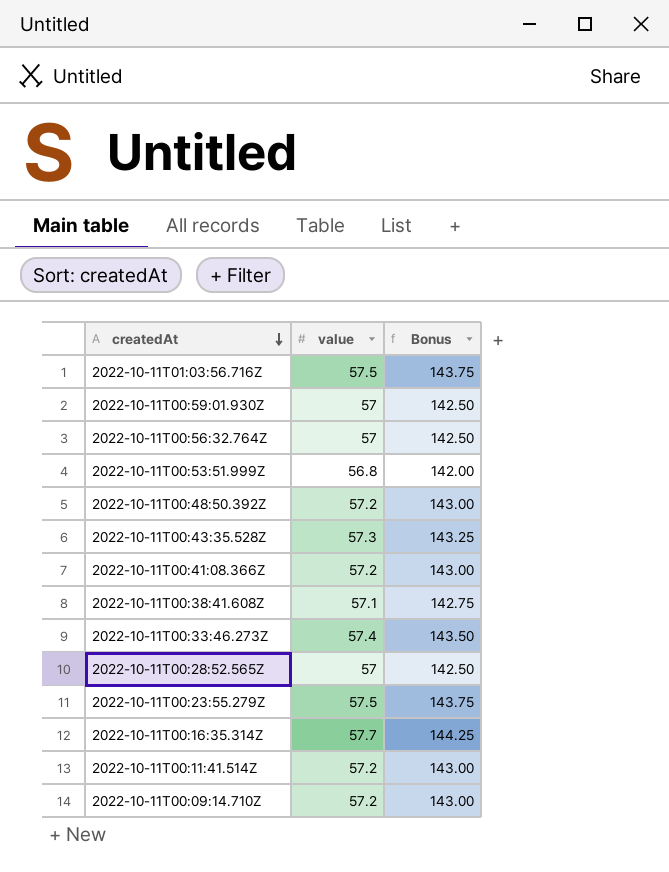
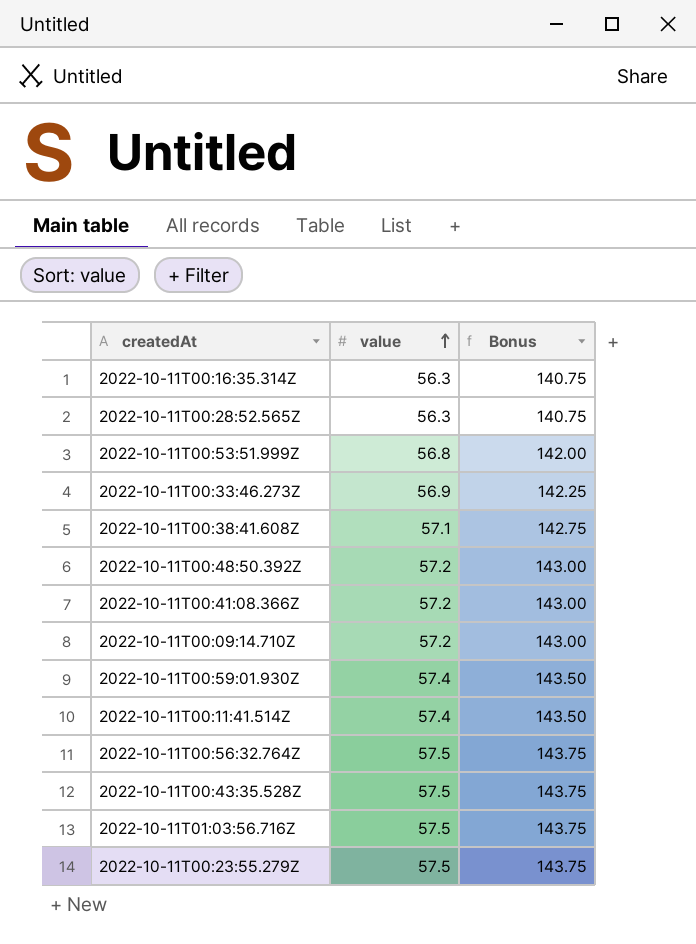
row order: createdAt descending -> value ascending
2022-10-11T00:16:35.314Z | value: 57.7 -> 56.3
2022-10-11T00:16:35.314Z | Bonus: 144.25 -> 140.75
2022-10-11T00:28:52.565Z | value: 57 -> 56.3
2022-10-11T00:28:52.565Z | Bonus: 142.50 -> 140.75
2022-10-11T00:33:46.273Z | value: 57.4 -> 56.9
2022-10-11T00:33:46.273Z | Bonus: 143.50 -> 142.25
2022-10-11T00:59:01.930Z | value: 57 -> 57.4
2022-10-11T00:59:01.930Z | Bonus: 142.50 -> 143.50
2022-10-11T00:11:41.514Z | value: 57.2 -> 57.4
2022-10-11T00:11:41.514Z | Bonus: 143.00 -> 143.50
2022-10-11T00:56:32.764Z | value: 57 -> 57.5
2022-10-11T00:56:32.764Z | Bonus: 142.50 -> 143.75
2022-10-11T00:43:35.528Z | value: 57.3 -> 57.5
2022-10-11T00:43:35.528Z | Bonus: 143.25 -> 143.75

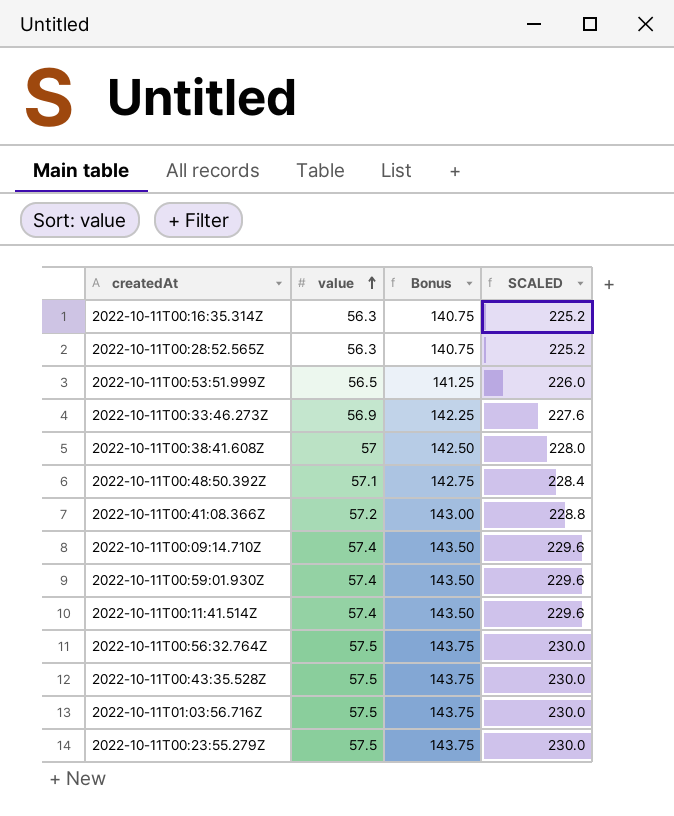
column SCALED | formula: none -> [value] * 4
2022-10-11T00:53:51.999Z | value: 56.8 -> 56.5
2022-10-11T00:53:51.999Z | Bonus: 142.00 -> 141.25
2022-10-11T00:38:41.608Z | value: 57.1 -> 57
2022-10-11T00:38:41.608Z | Bonus: 142.75 -> 142.50
2022-10-11T00:48:50.392Z | value: 57.2 -> 57.1
2022-10-11T00:48:50.392Z | Bonus: 143.00 -> 142.75
2022-10-11T00:09:14.710Z | value: 57.2 -> 57.4
2022-10-11T00:09:14.710Z | Bonus: 143.00 -> 143.50

